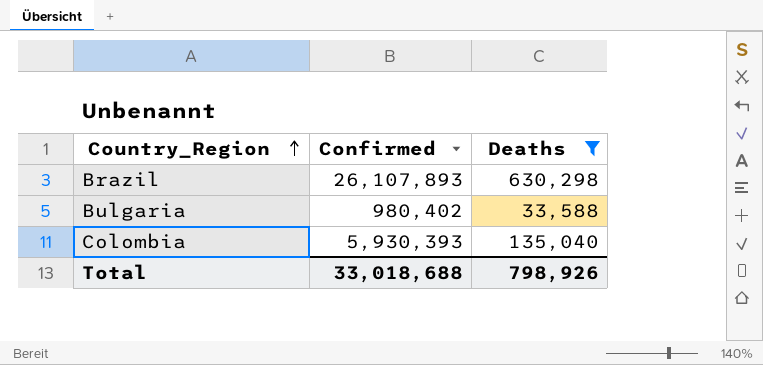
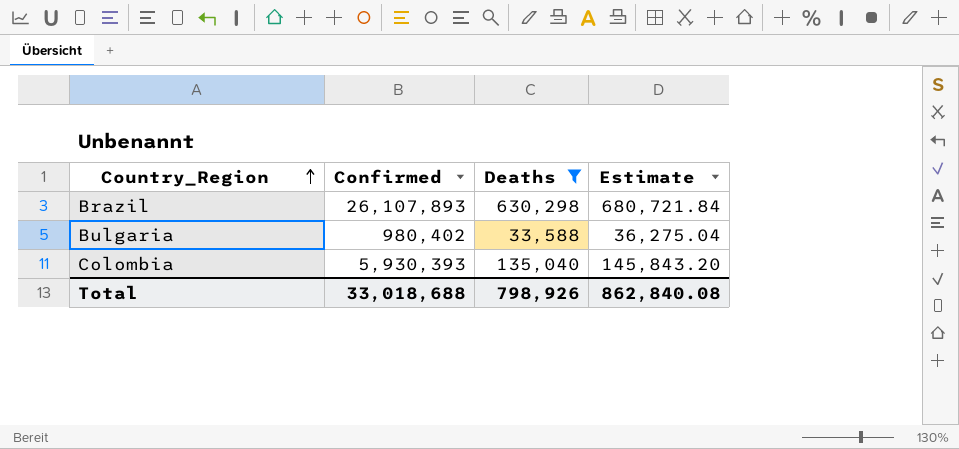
column Estimate | formula: none -> [Deaths] * 1.08

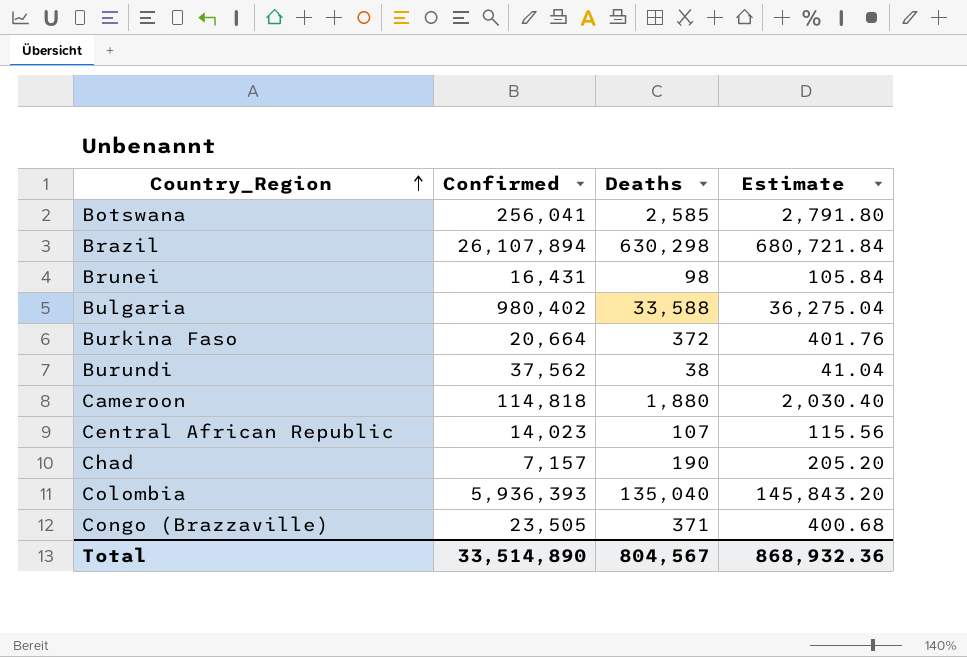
filter: Deaths >= 33,588 -> none
Brazil | Confirmed: 26,107,893 -> 26,107,894
Colombia | Confirmed: 5,930,393 -> 5,936,393
Total | Confirmed: 33,018,688 -> 33,514,890
Total | Deaths: 798,926 -> 804,567
Total | Estimate: 862,840.08 -> 868,932.36

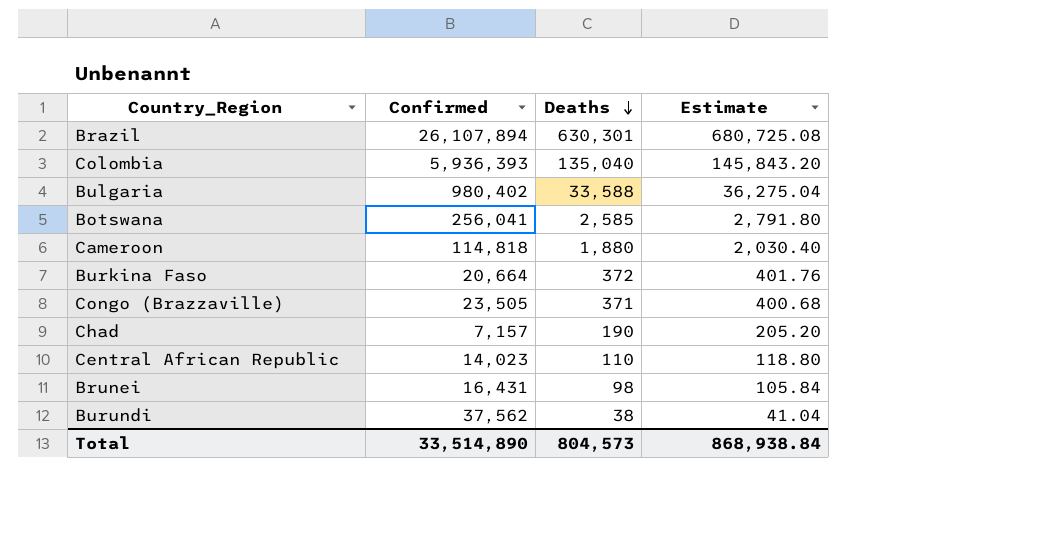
row order: Country_Region ascending -> Deaths descending
Brazil | Deaths: 630,298 -> 630,301
Brazil | Estimate: 680,721.84 -> 680,725.08
Central African Republic | Deaths: 107 -> 110
Central African Republic | Estimate: 115.56 -> 118.80
Total | Deaths: 804,567 -> 804,573
Total | Estimate: 868,932.36 -> 868,938.84

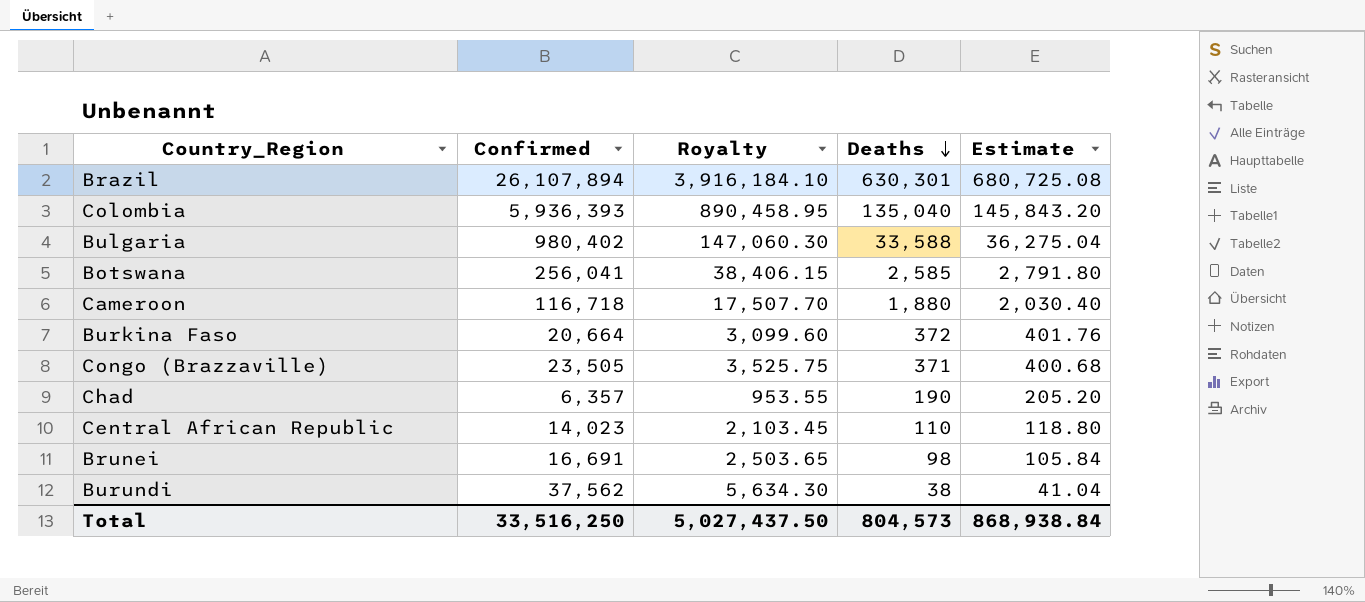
column Royalty | formula: none -> [Confirmed] * 0.15
Cameroon | Confirmed: 114,818 -> 116,718
Chad | Confirmed: 7,157 -> 6,357
Brunei | Confirmed: 16,431 -> 16,691
Total | Confirmed: 33,514,890 -> 33,516,250

